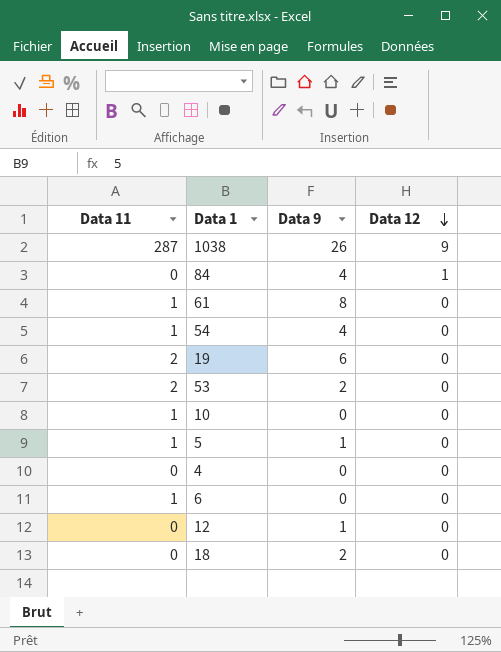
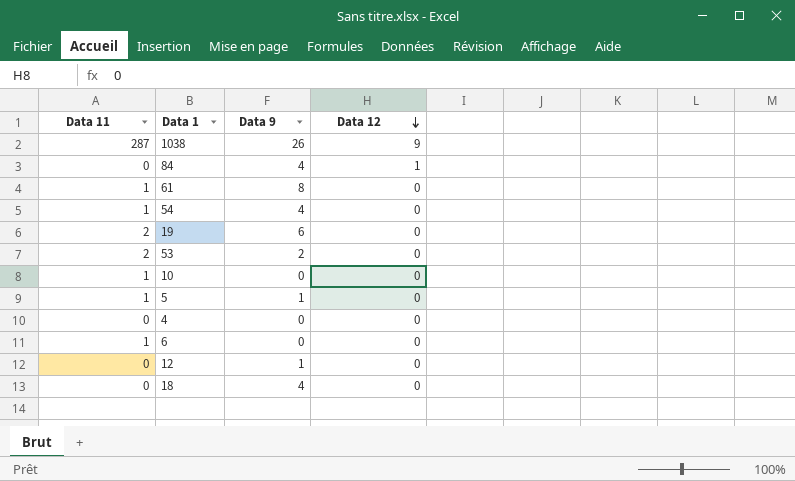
18 | Data 9: 2 -> 4

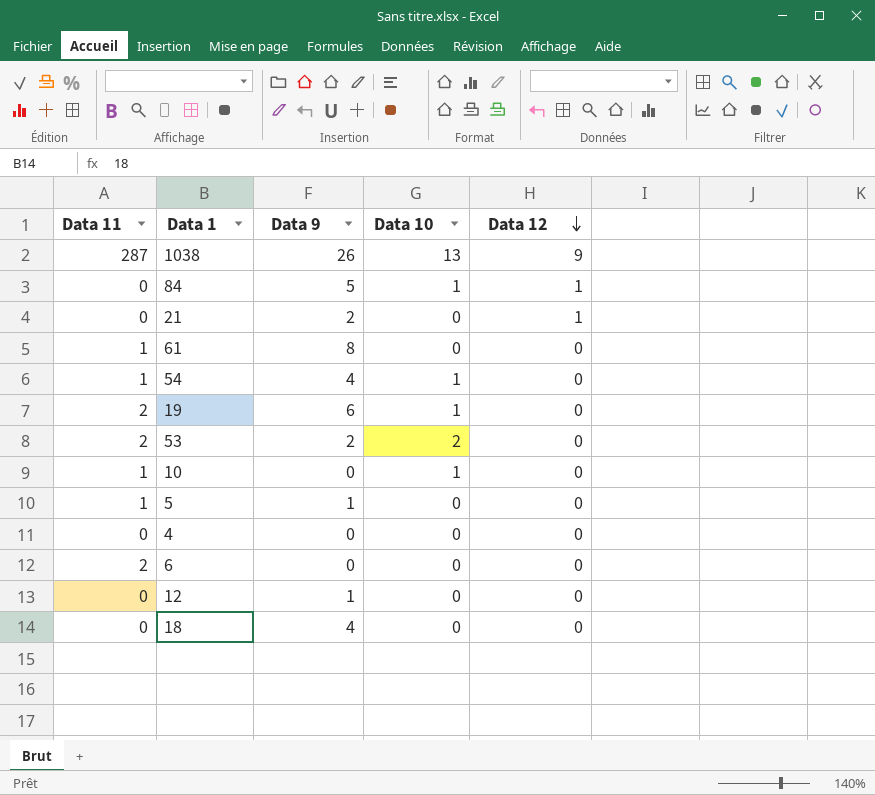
column Data 10 | position: none -> 4
84 | Data 9: 4 -> 5
row 21: none -> 0 | 2 | 0 | 1
6 | Data 11: 1 -> 2

